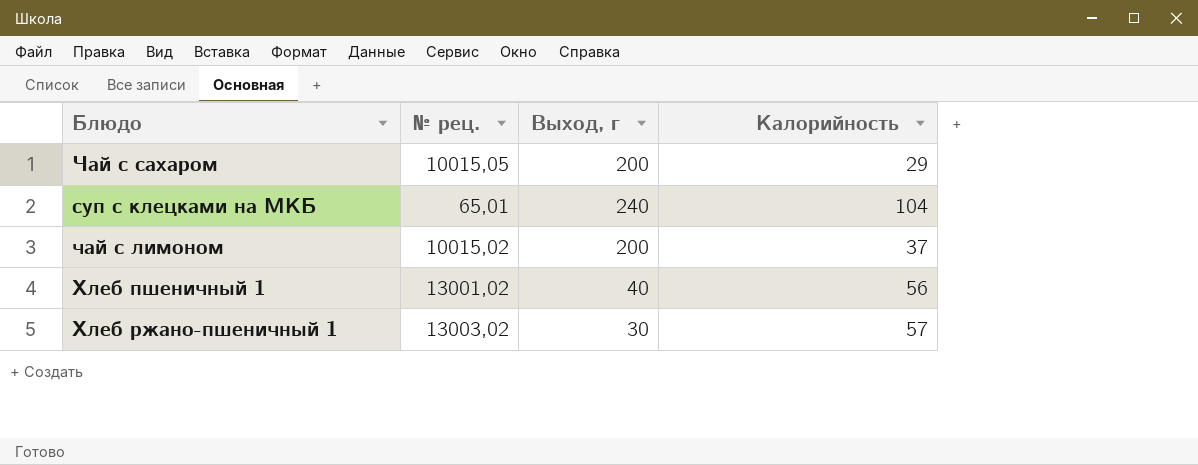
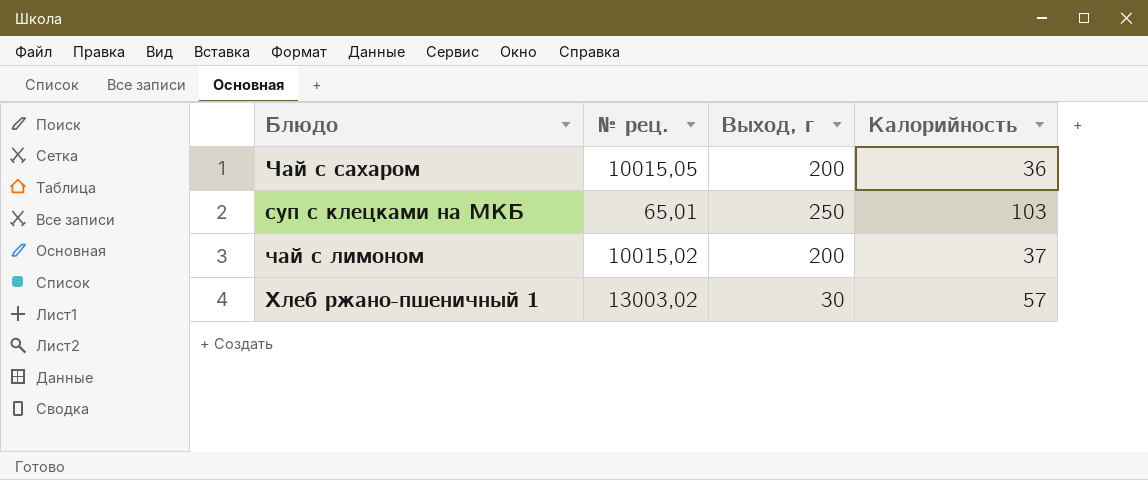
row Хлеб пшеничный 1: 13001,02 | 40 | 56 -> none
Чай с сахаром | Калорийность: 29 -> 36
суп с клецками на МКБ | Выход, г: 240 -> 250
суп с клецками на МКБ | Калорийность: 104 -> 103

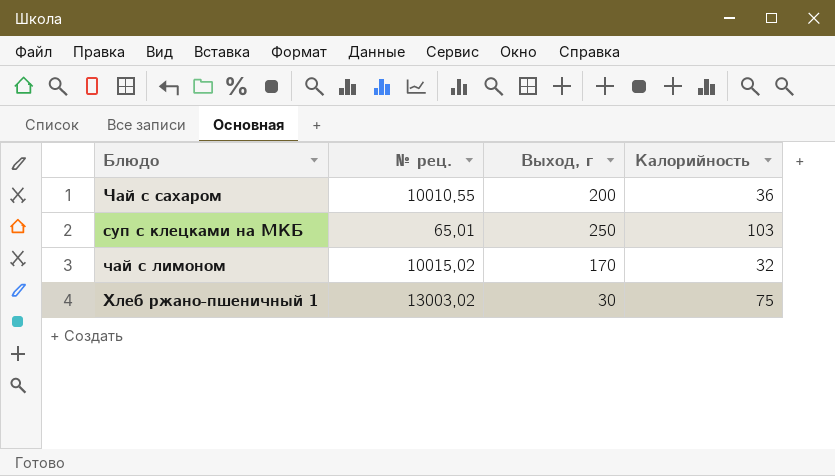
Чай с сахаром | № рец.: 10015,05 -> 10010,55
чай с лимоном | Выход, г: 200 -> 170
чай с лимоном | Калорийность: 37 -> 32
Хлеб ржано-пшеничный 1 | Калорийность: 57 -> 75

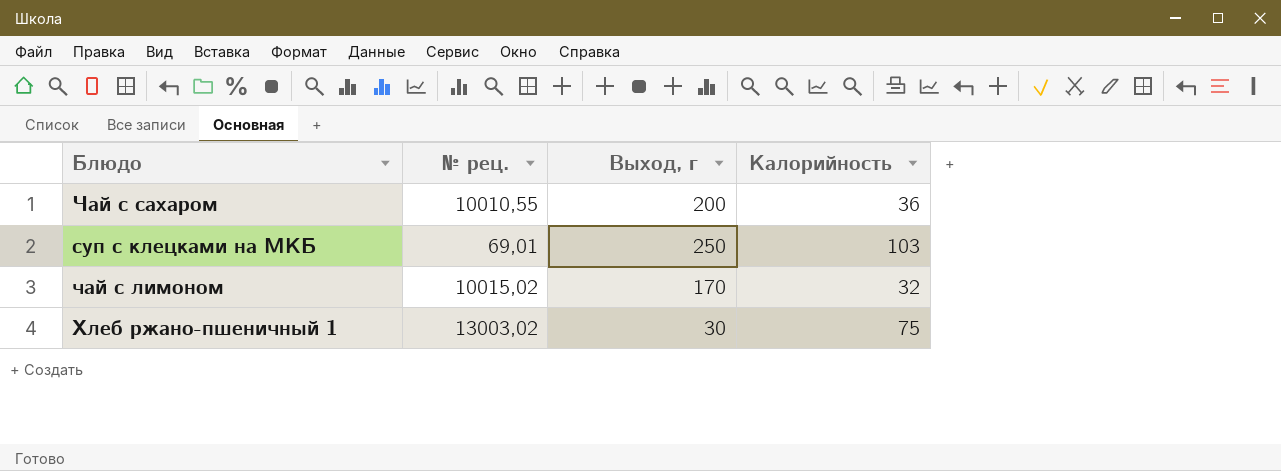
суп с клецками на МКБ | № рец.: 65,01 -> 69,01

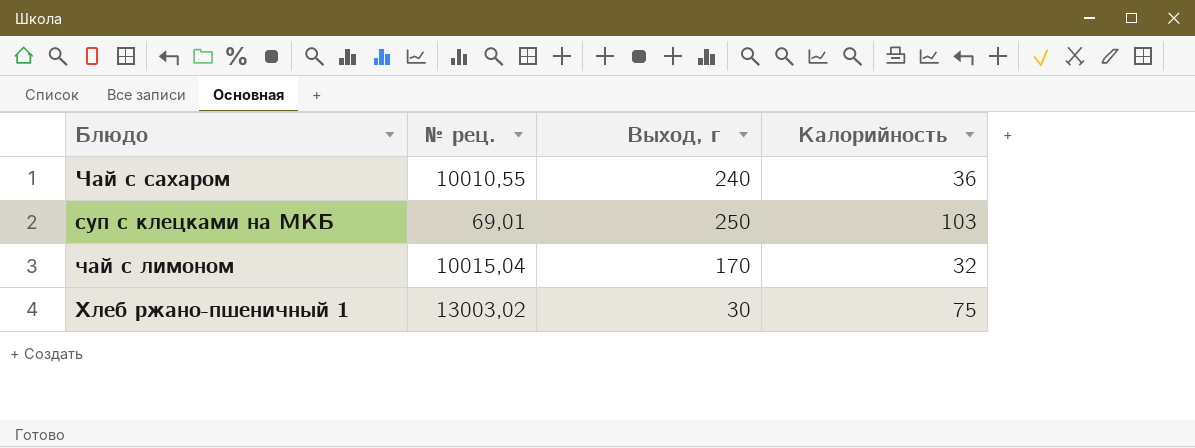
Чай с сахаром | Выход, г: 200 -> 240
чай с лимоном | № рец.: 10015,02 -> 10015,04

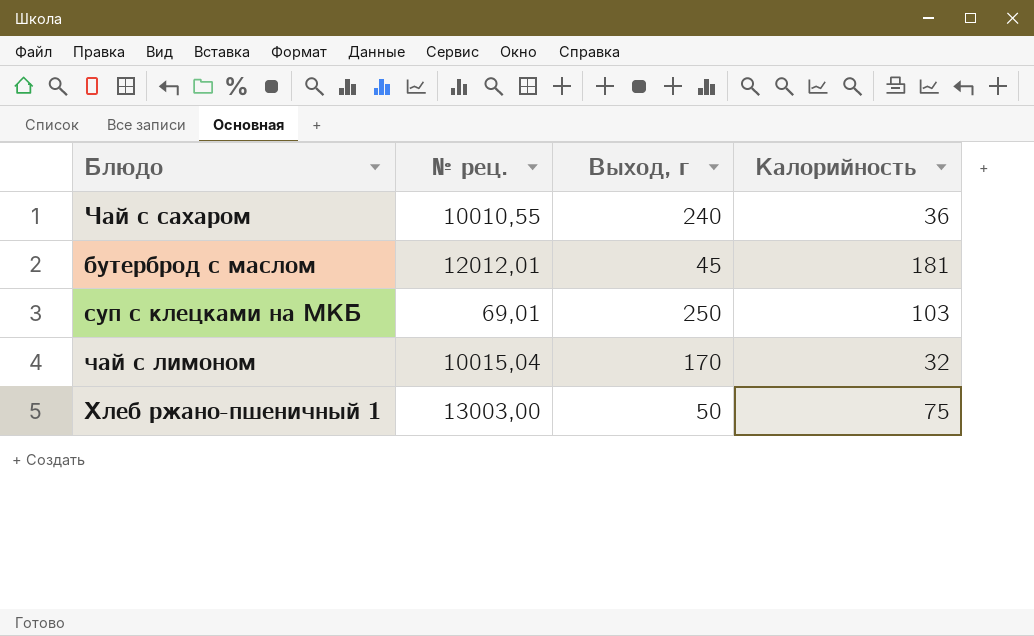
row бутерброд с маслом: none -> 12012,01 | 45 | 181
Хлеб ржано-пшеничный 1 | № рец.: 13003,02 -> 13003,00
Хлеб ржано-пшеничный 1 | Выход, г: 30 -> 50

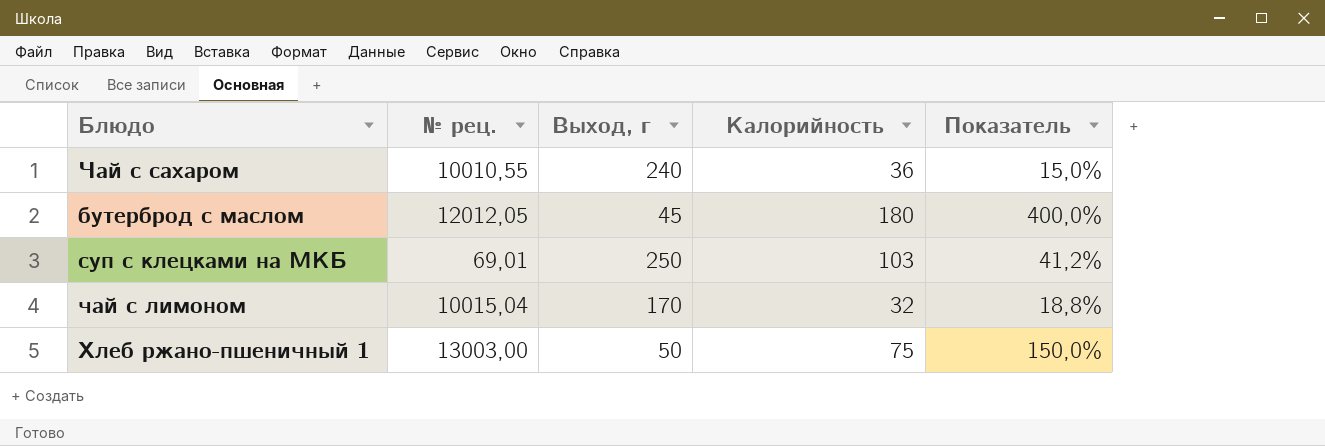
column Показатель | formula: none -> [Калорийность] / [Выход, г]
бутерброд с маслом | № рец.: 12012,01 -> 12012,05
бутерброд с маслом | Калорийность: 181 -> 180

